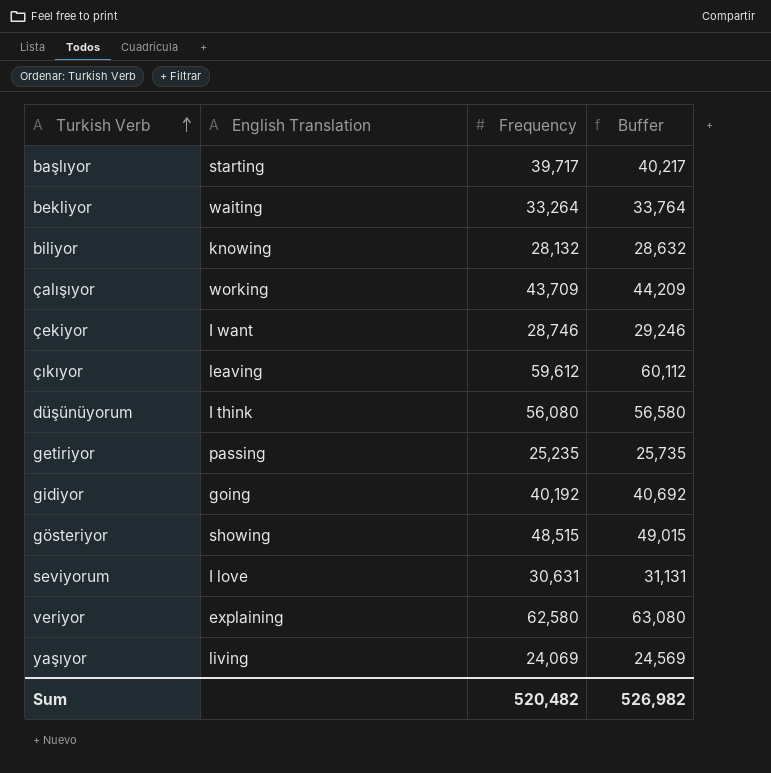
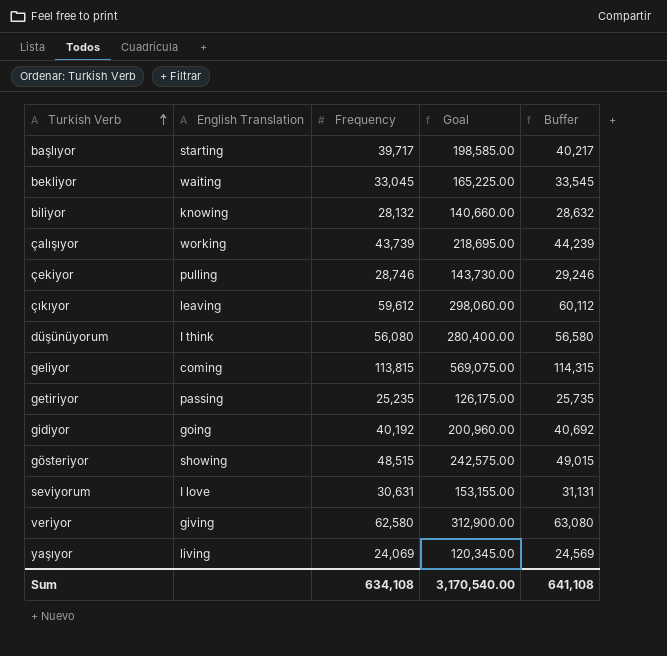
column Goal | formula: none -> [Frequency] * 5
bekliyor | Frequency: 33,264 -> 33,045
bekliyor | Buffer: 33,764 -> 33,545
çalışıyor | Frequency: 43,709 -> 43,739
çalışıyor | Buffer: 44,209 -> 44,239
çekiyor | English Translation: I want -> pulling
row geliyor: none -> coming | 113,815 | 569,075.00 | 114,315
veriyor | English Translation: explaining -> giving
Sum | Frequency: 520,482 -> 634,108
Sum | Buffer: 526,982 -> 641,108

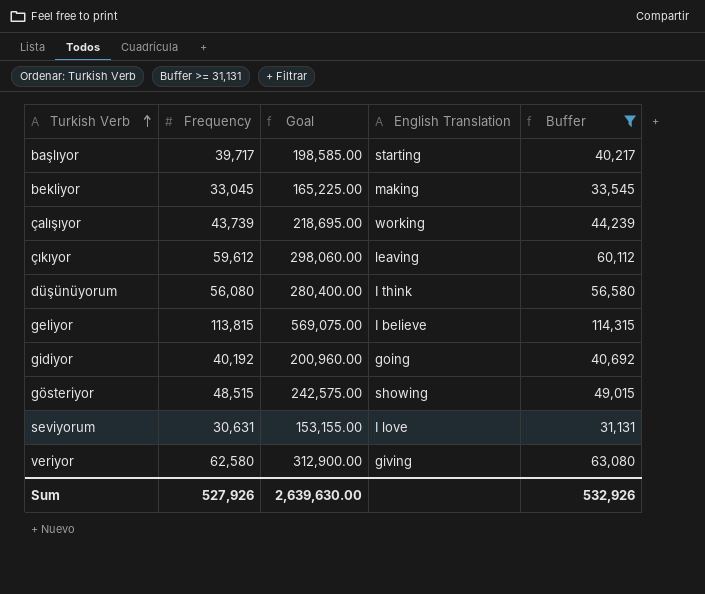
filter: none -> Buffer >= 31,131
column English Translation | position: 2 -> 4
bekliyor | English Translation: waiting -> making
geliyor | English Translation: coming -> I believe
Sum | Frequency: 634,108 -> 527,926
Sum | Goal: 3,170,540.00 -> 2,639,630.00
Sum | Buffer: 641,108 -> 532,926

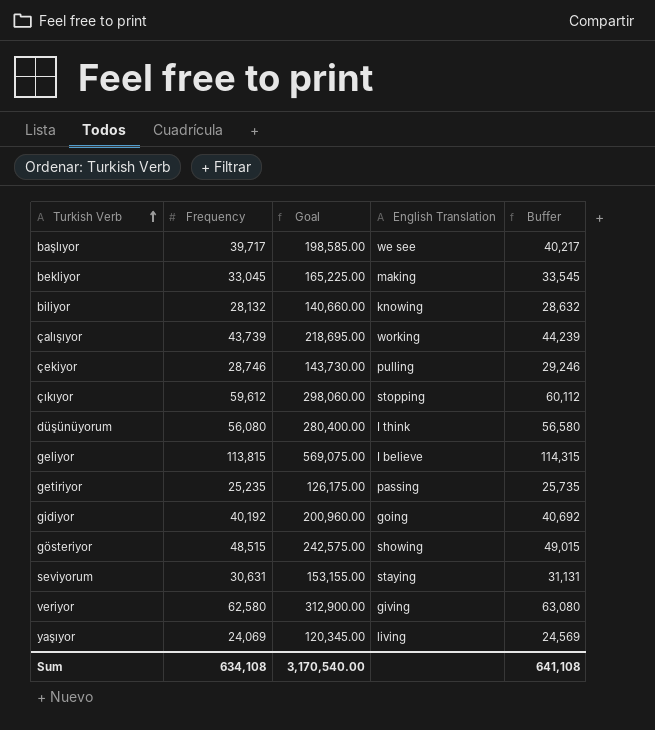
filter: Buffer >= 31,131 -> none
başlıyor | English Translation: starting -> we see
çıkıyor | English Translation: leaving -> stopping
seviyorum | English Translation: I love -> staying
Sum | Frequency: 527,926 -> 634,108
Sum | Goal: 2,639,630.00 -> 3,170,540.00
Sum | Buffer: 532,926 -> 641,108

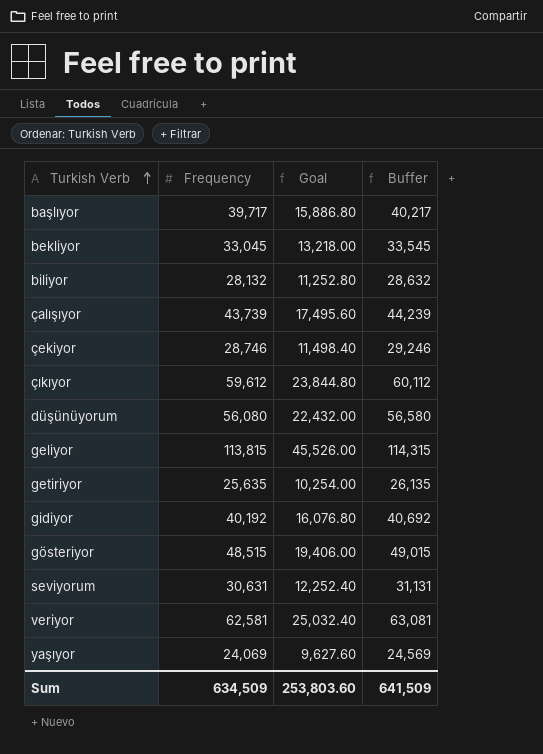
column English Translation | position: 4 -> none
column Goal | formula: [Frequency] * 5 -> [Frequency] * 0.4
getiriyor | Frequency: 25,235 -> 25,635
getiriyor | Buffer: 25,735 -> 26,135
veriyor | Frequency: 62,580 -> 62,581
veriyor | Buffer: 63,080 -> 63,081
Sum | Frequency: 634,108 -> 634,509
Sum | Goal: 3,170,540.00 -> 253,803.60
Sum | Buffer: 641,108 -> 641,509

